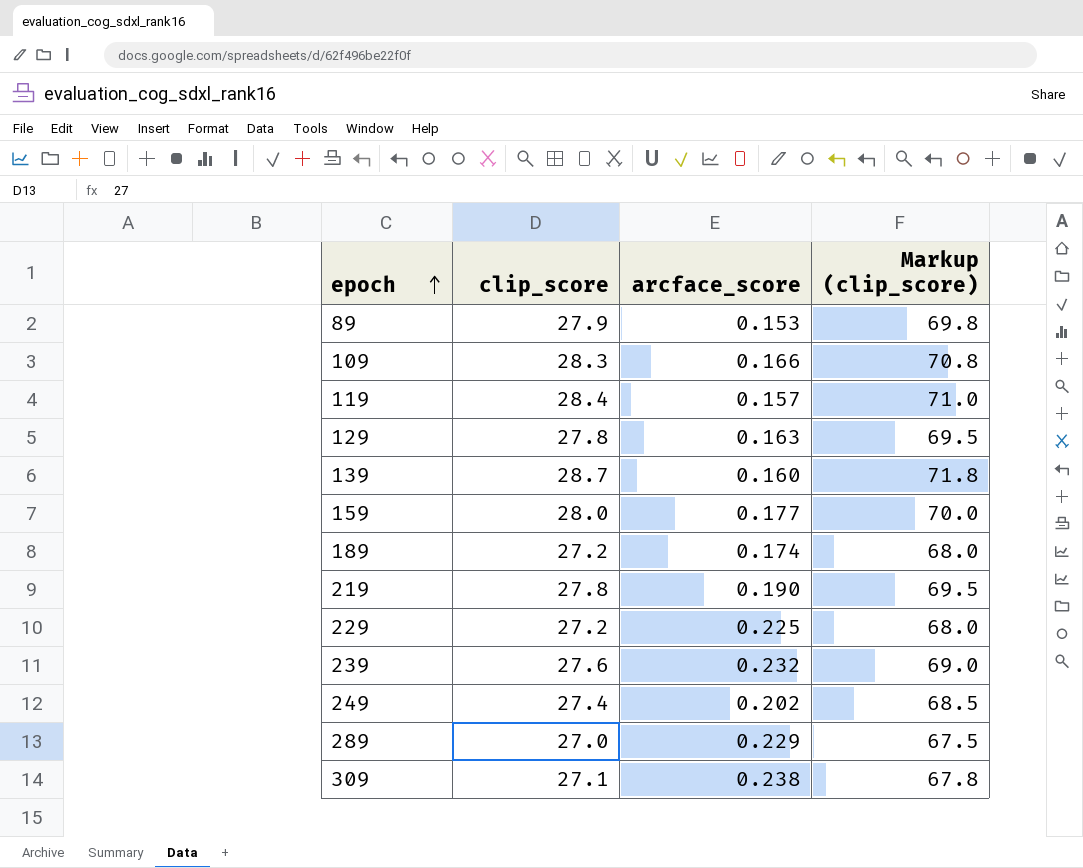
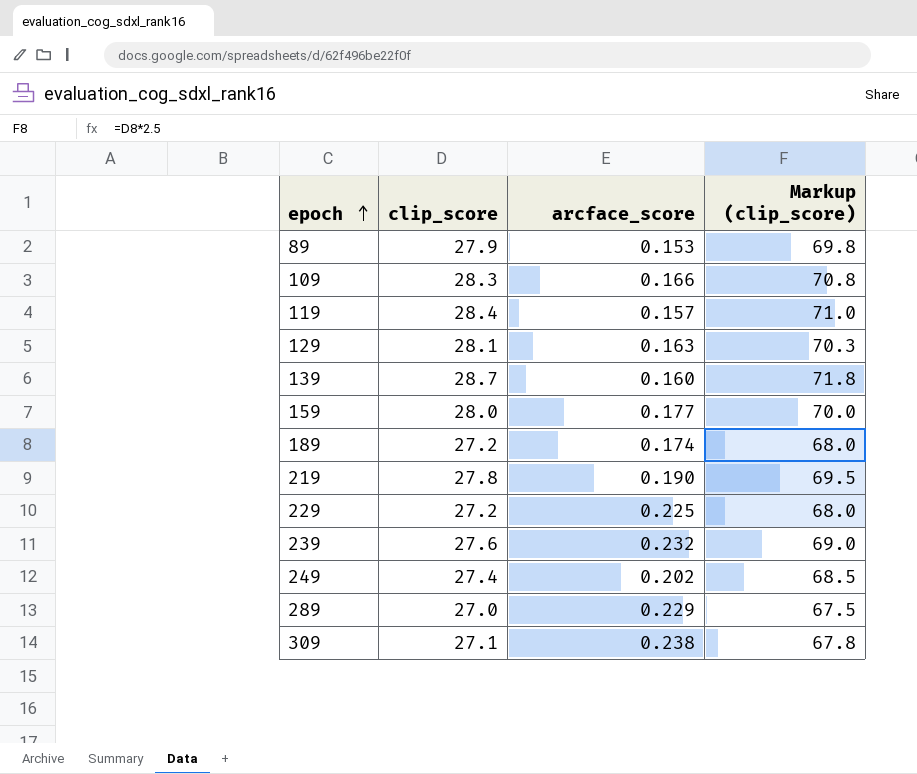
129 | clip_score: 27.8 -> 28.1
129 | Markup (clip_score): 69.5 -> 70.3

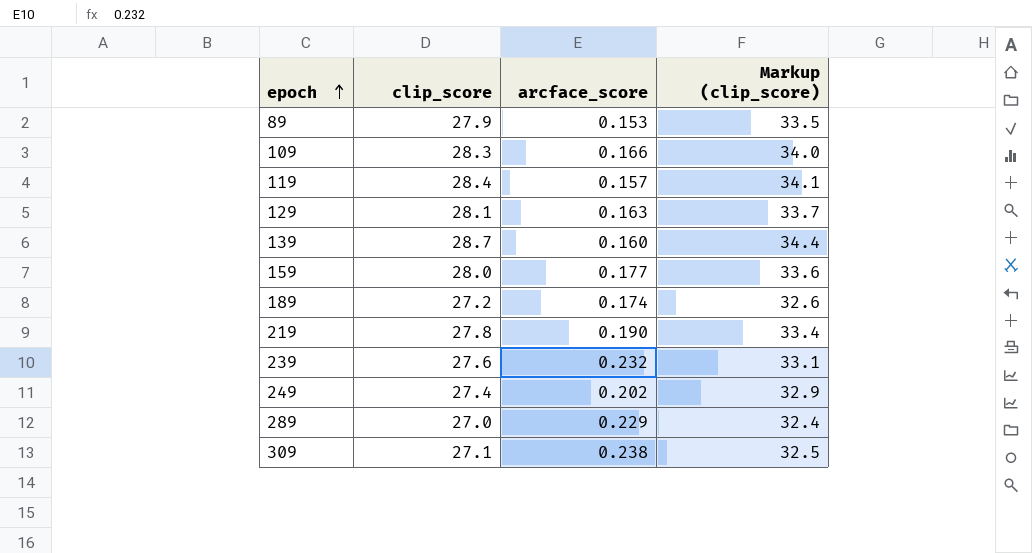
column Markup (clip_score) | formula: [clip_score] * 2.5 -> [clip_score] * 1.2
row 229: 27.2 | 0.225 | 68.0 -> none

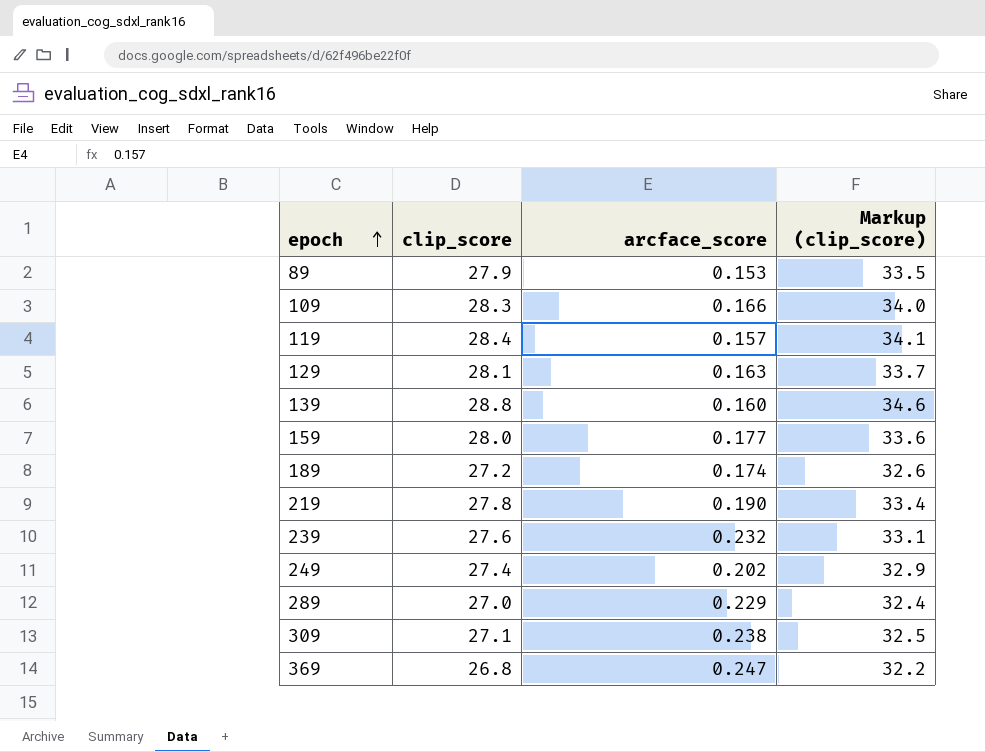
139 | clip_score: 28.7 -> 28.8
139 | Markup (clip_score): 34.4 -> 34.6
row 369: none -> 26.8 | 0.247 | 32.2

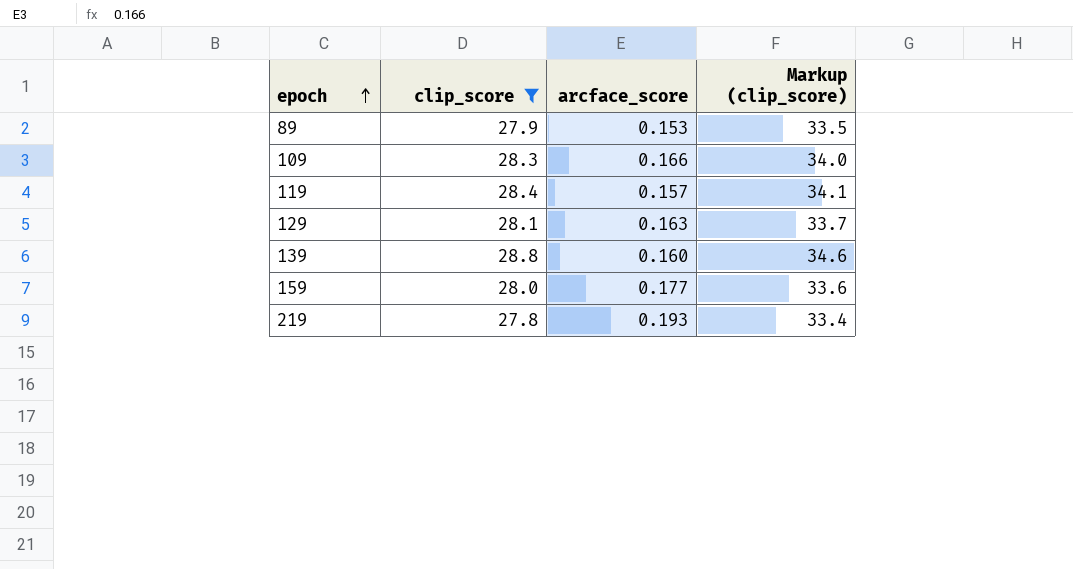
filter: none -> clip_score >= 27.8
219 | arcface_score: 0.190 -> 0.193

